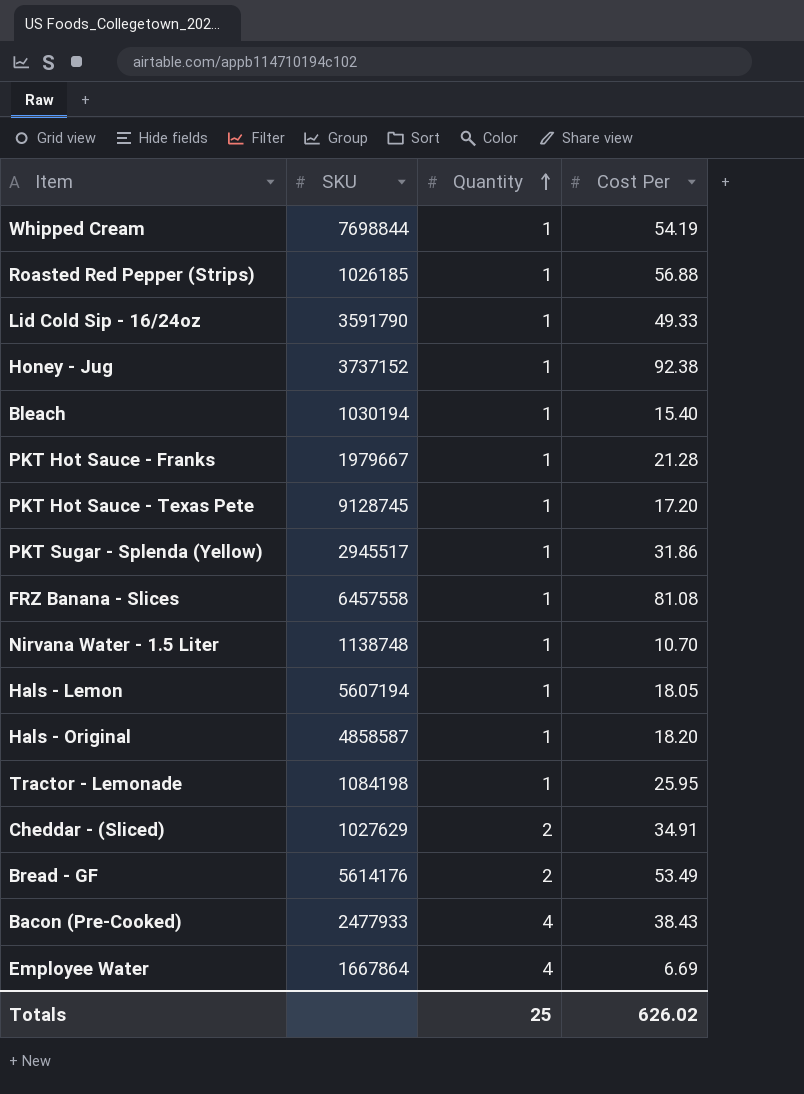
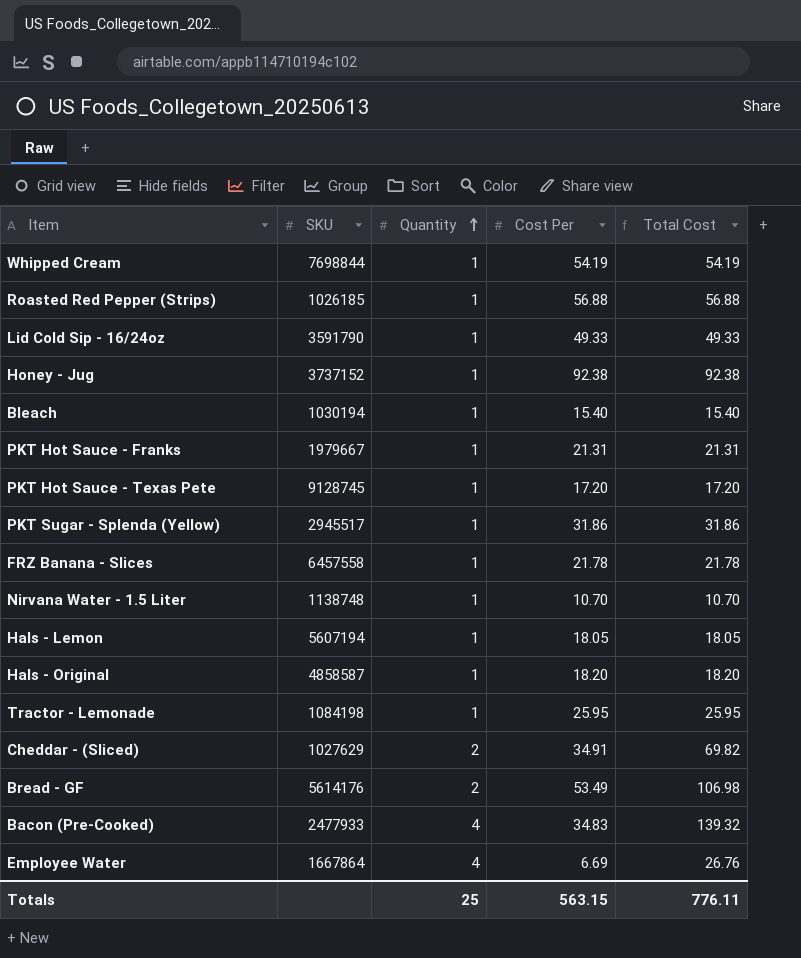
column Total Cost | formula: none -> [Quantity] * [Cost Per]
PKT Hot Sauce - Franks | Cost Per: 21.28 -> 21.31
FRZ Banana - Slices | Cost Per: 81.08 -> 21.78
Bacon (Pre-Cooked) | Cost Per: 38.43 -> 34.83
Totals | Cost Per: 626.02 -> 563.15

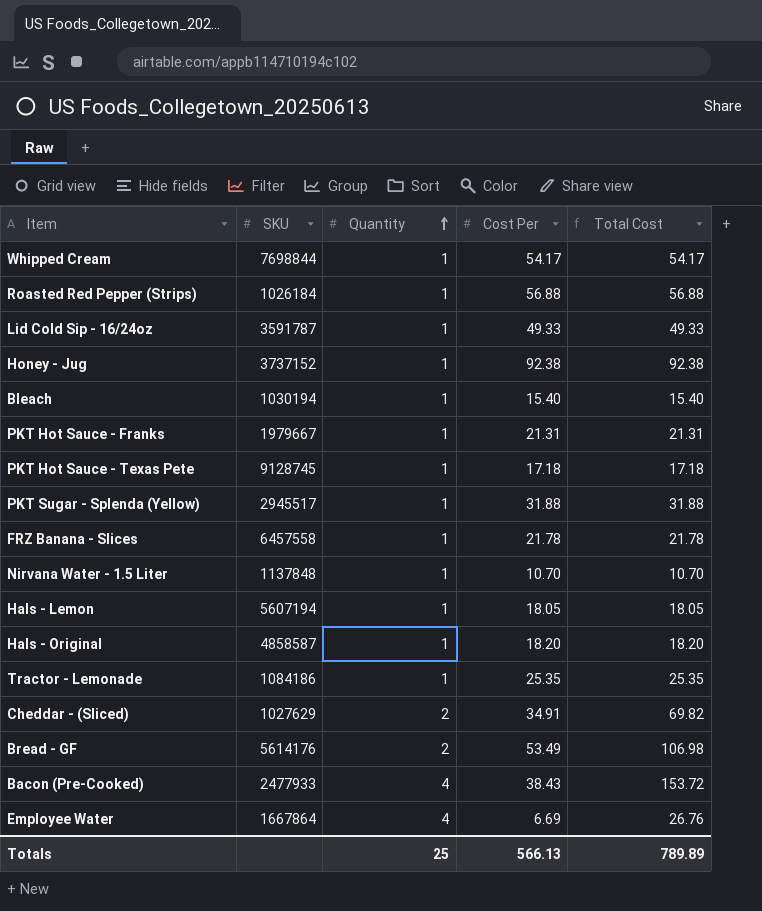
Whipped Cream | Cost Per: 54.19 -> 54.17
Whipped Cream | Total Cost: 54.19 -> 54.17
Roasted Red Pepper (Strips) | SKU: 1026185 -> 1026184
Lid Cold Sip - 16/24oz | SKU: 3591790 -> 3591787
PKT Hot Sauce - Texas Pete | Cost Per: 17.20 -> 17.18
PKT Hot Sauce - Texas Pete | Total Cost: 17.20 -> 17.18
PKT Sugar - Splenda (Yellow) | Cost Per: 31.86 -> 31.88
PKT Sugar - Splenda (Yellow) | Total Cost: 31.86 -> 31.88
Nirvana Water - 1.5 Liter | SKU: 1138748 -> 1137848
Tractor - Lemonade | SKU: 1084198 -> 1084186
Tractor - Lemonade | Cost Per: 25.95 -> 25.35
Tractor - Lemonade | Total Cost: 25.95 -> 25.35
Bacon (Pre-Cooked) | Cost Per: 34.83 -> 38.43
Bacon (Pre-Cooked) | Total Cost: 139.32 -> 153.72
Totals | Cost Per: 563.15 -> 566.13
Totals | Total Cost: 776.11 -> 789.89

